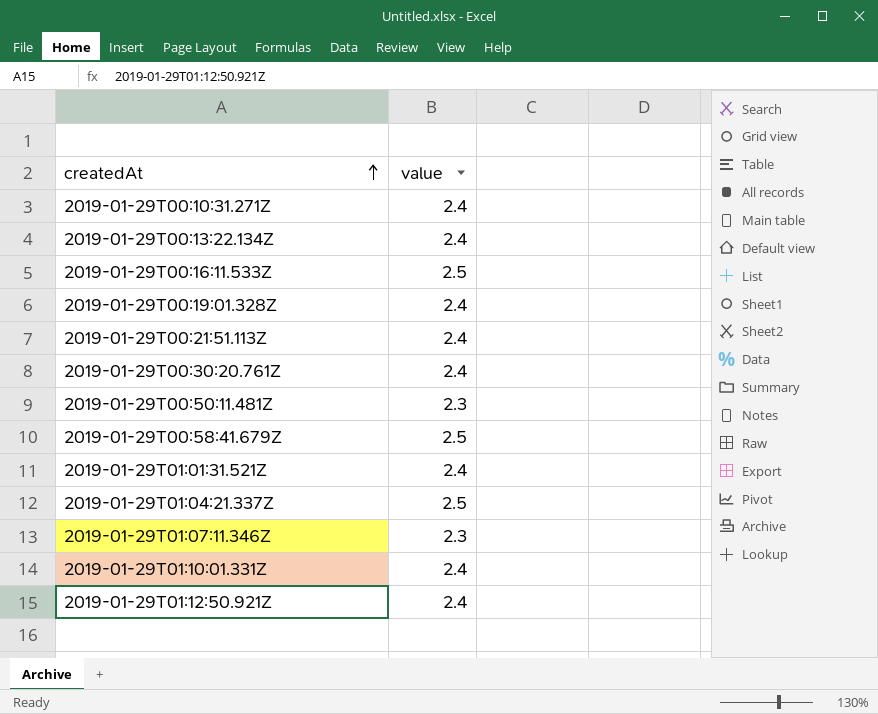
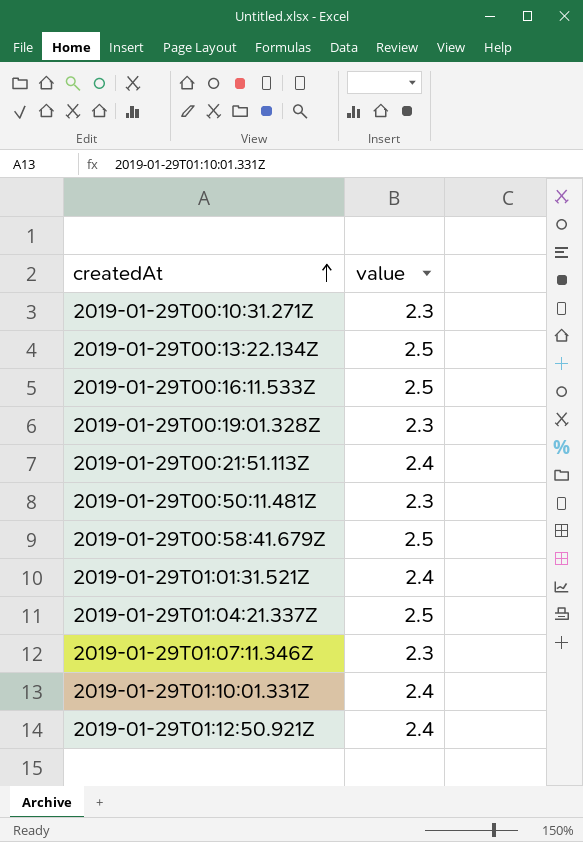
row 2019-01-29T00:30:20.761Z: 2.4 -> none
2019-01-29T00:10:31.271Z | value: 2.4 -> 2.3
2019-01-29T00:13:22.134Z | value: 2.4 -> 2.5
2019-01-29T00:19:01.328Z | value: 2.4 -> 2.3

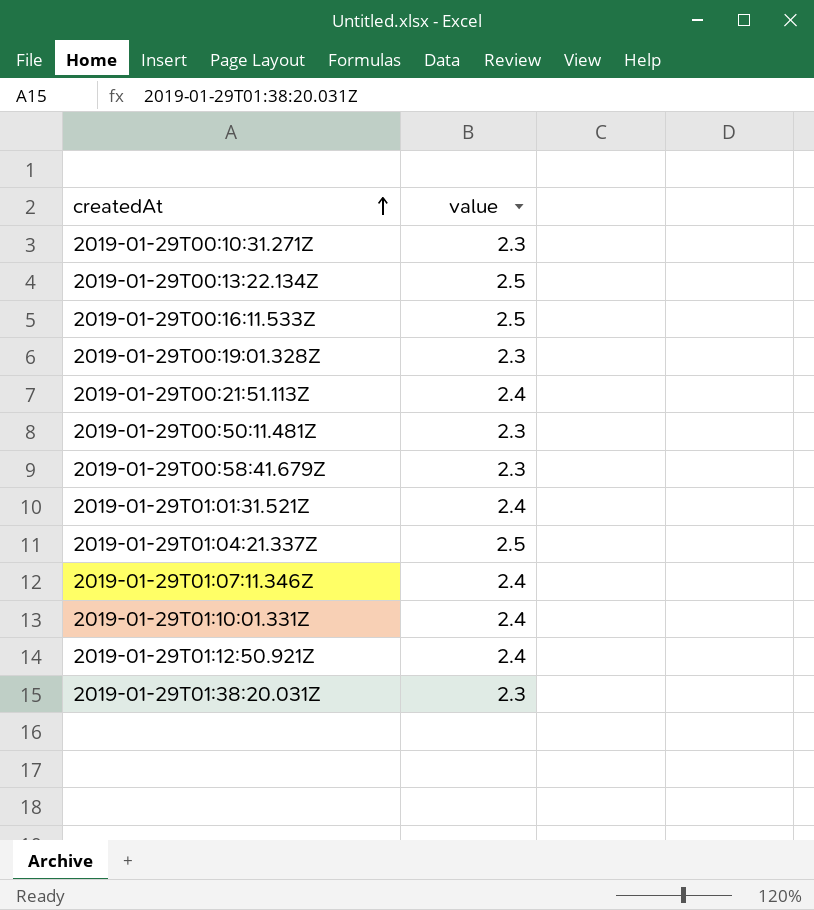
2019-01-29T00:58:41.679Z | value: 2.5 -> 2.3
2019-01-29T01:07:11.346Z | value: 2.3 -> 2.4
row 2019-01-29T01:38:20.031Z: none -> 2.3

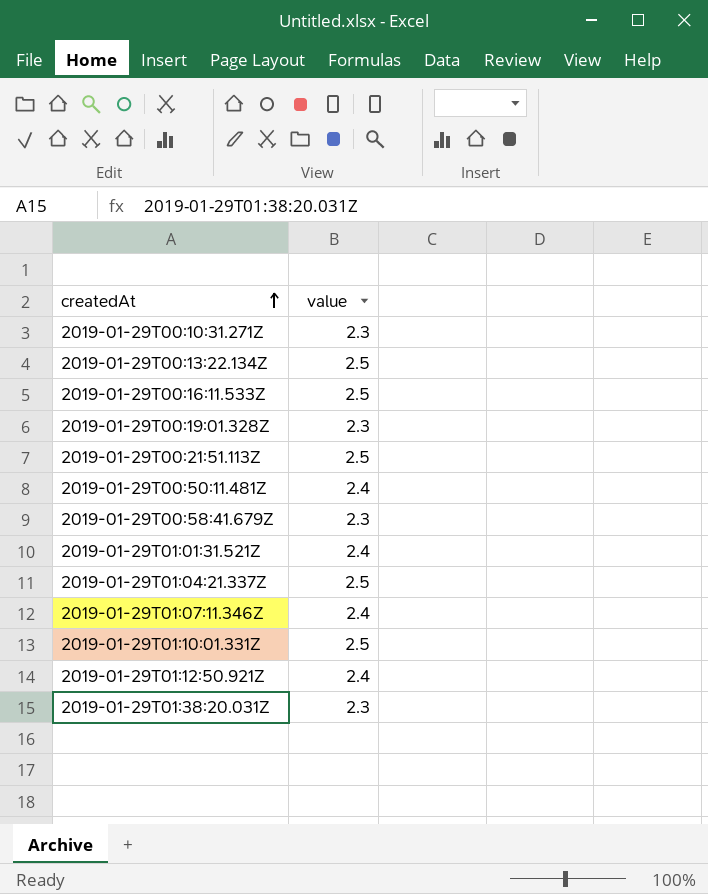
2019-01-29T00:21:51.113Z | value: 2.4 -> 2.5
2019-01-29T00:50:11.481Z | value: 2.3 -> 2.4
2019-01-29T01:10:01.331Z | value: 2.4 -> 2.5

